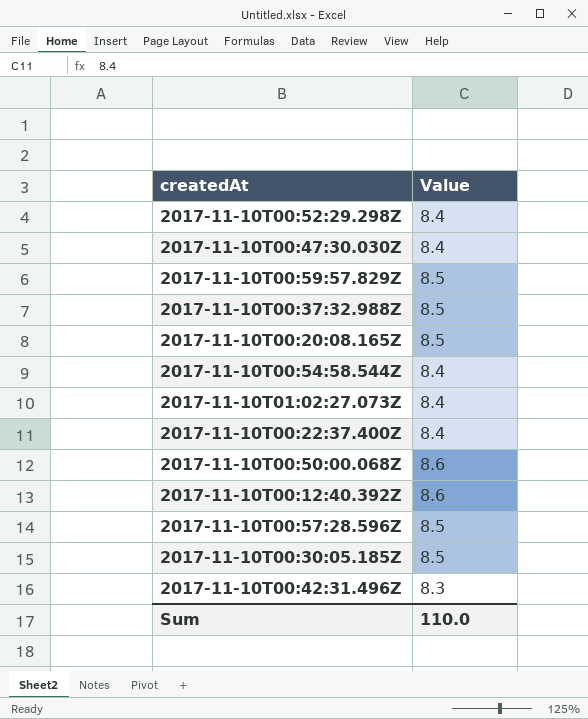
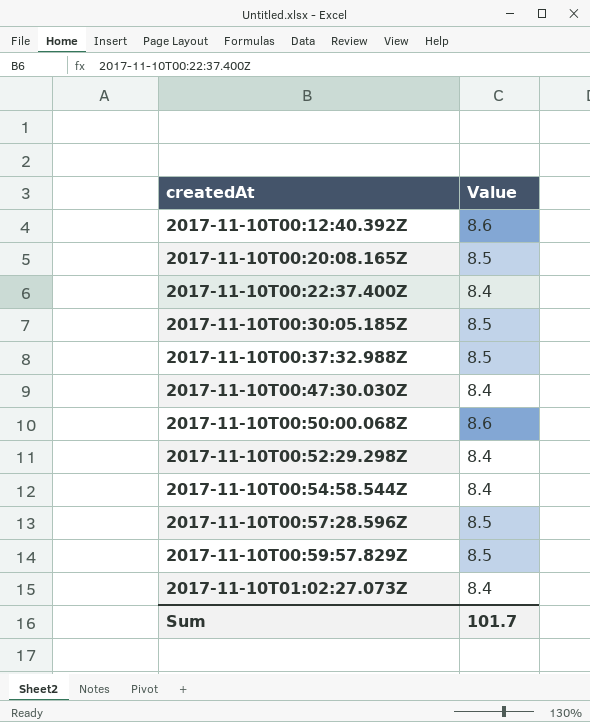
row order: none -> createdAt ascending
row 2017-11-10T00:42:31.496Z: 8.3 -> none
Sum | Value: 110.0 -> 101.7

